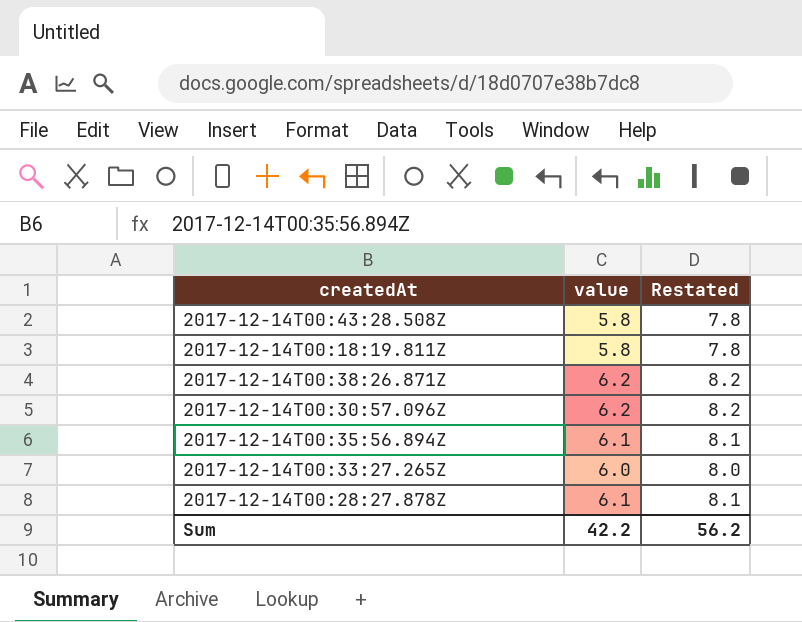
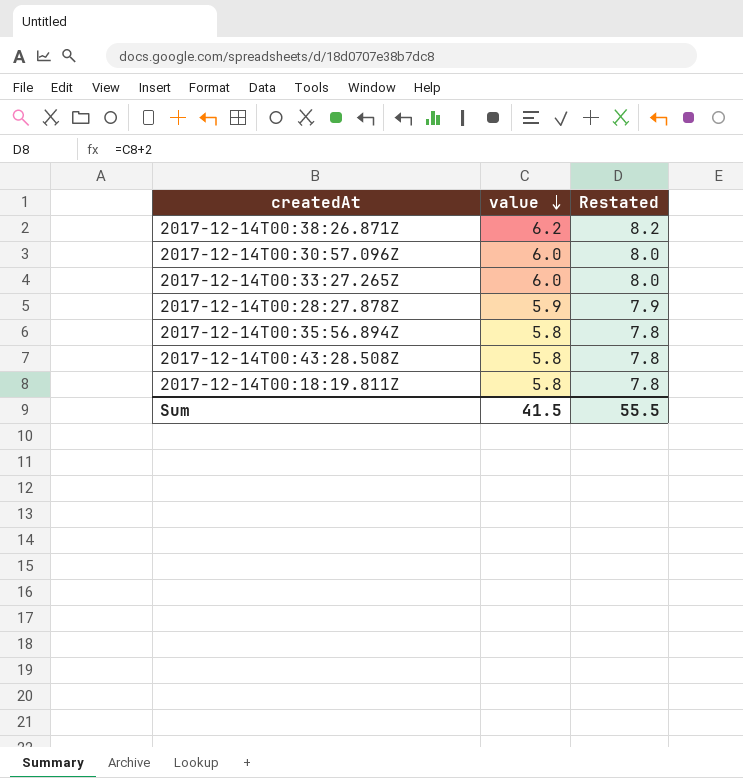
row order: none -> value descending
2017-12-14T00:30:57.096Z | value: 6.2 -> 6.0
2017-12-14T00:30:57.096Z | Restated: 8.2 -> 8.0
2017-12-14T00:28:27.878Z | value: 6.1 -> 5.9
2017-12-14T00:28:27.878Z | Restated: 8.1 -> 7.9
2017-12-14T00:35:56.894Z | value: 6.1 -> 5.8
2017-12-14T00:35:56.894Z | Restated: 8.1 -> 7.8
Sum | value: 42.2 -> 41.5
Sum | Restated: 56.2 -> 55.5

